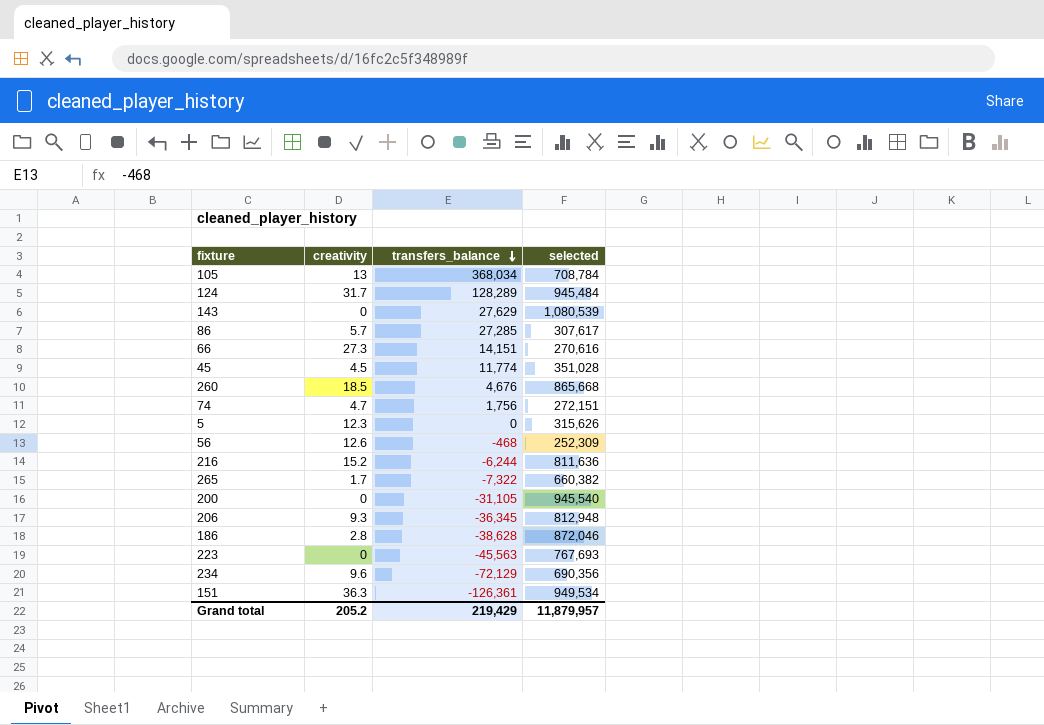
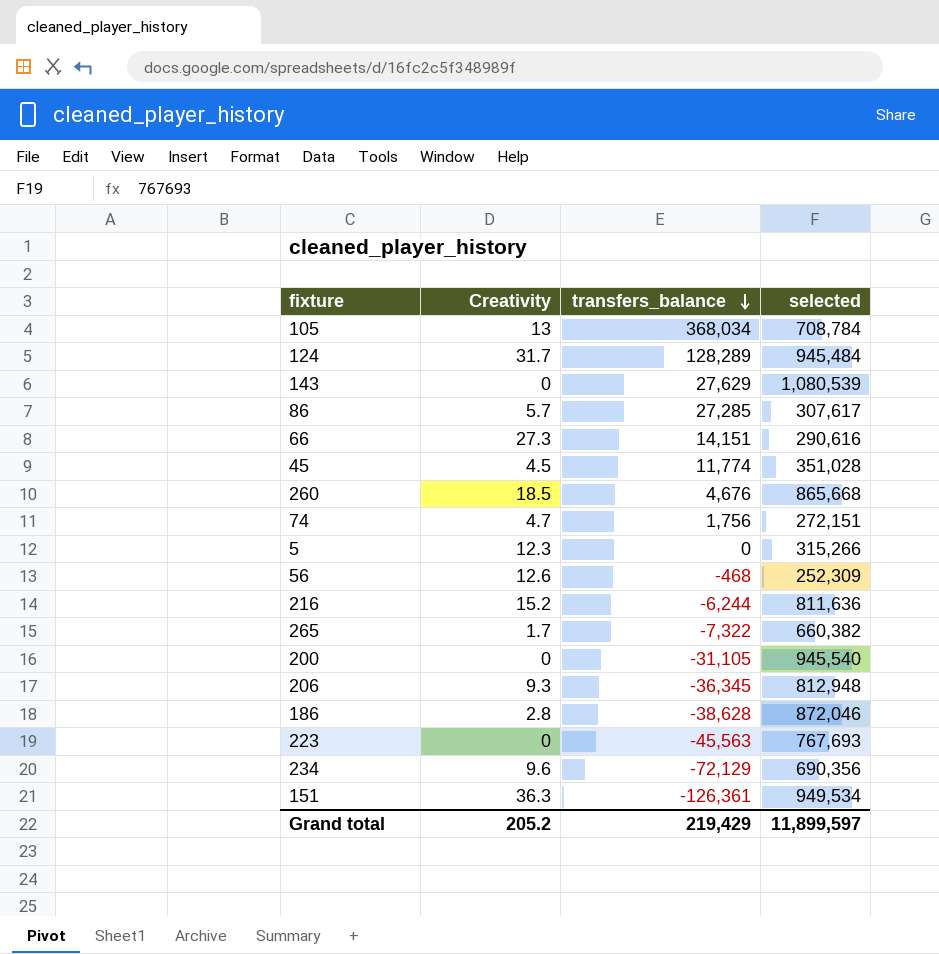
column name: creativity -> Creativity
66 | selected: 270,616 -> 290,616
5 | selected: 315,626 -> 315,266
Grand total | selected: 11,879,957 -> 11,899,597

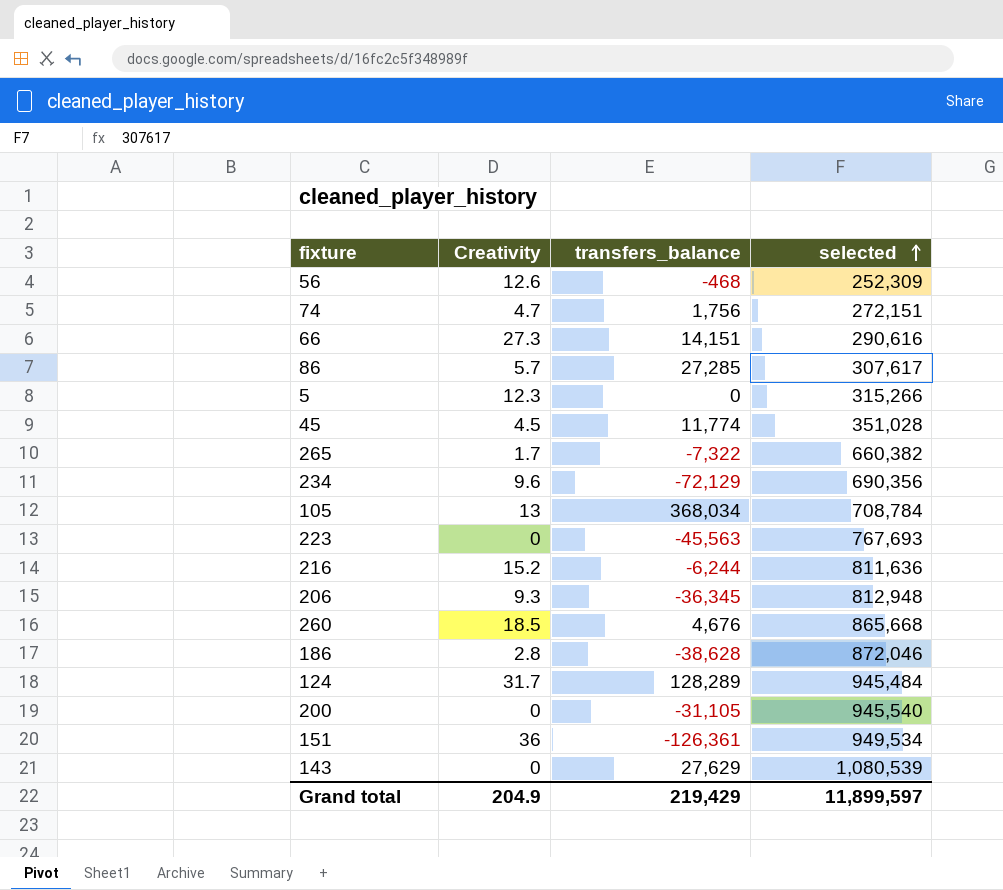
row order: transfers_balance descending -> selected ascending
151 | Creativity: 36.3 -> 36
Grand total | Creativity: 205.2 -> 204.9

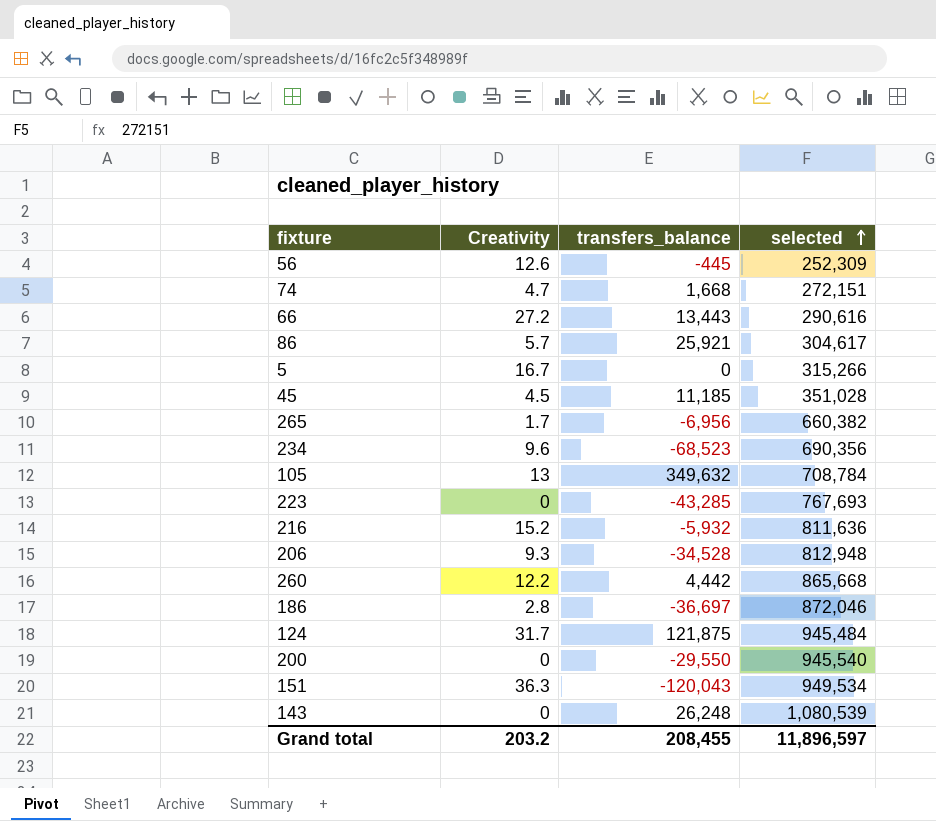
56 | transfers_balance: -468 -> -445
74 | transfers_balance: 1,756 -> 1,668
66 | Creativity: 27.3 -> 27.2
66 | transfers_balance: 14,151 -> 13,443
86 | transfers_balance: 27,285 -> 25,921
86 | selected: 307,617 -> 304,617
5 | Creativity: 12.3 -> 16.7
45 | transfers_balance: 11,774 -> 11,185
265 | transfers_balance: -7,322 -> -6,956
234 | transfers_balance: -72,129 -> -68,523
105 | transfers_balance: 368,034 -> 349,632
223 | transfers_balance: -45,563 -> -43,285
216 | transfers_balance: -6,244 -> -5,932
206 | transfers_balance: -36,345 -> -34,528
260 | Creativity: 18.5 -> 12.2
260 | transfers_balance: 4,676 -> 4,442
186 | transfers_balance: -38,628 -> -36,697
124 | transfers_balance: 128,289 -> 121,875
200 | transfers_balance: -31,105 -> -29,550
151 | Creativity: 36 -> 36.3
151 | transfers_balance: -126,361 -> -120,043
143 | transfers_balance: 27,629 -> 26,248
Grand total | Creativity: 204.9 -> 203.2
Grand total | transfers_balance: 219,429 -> 208,455
Grand total | selected: 11,899,597 -> 11,896,597

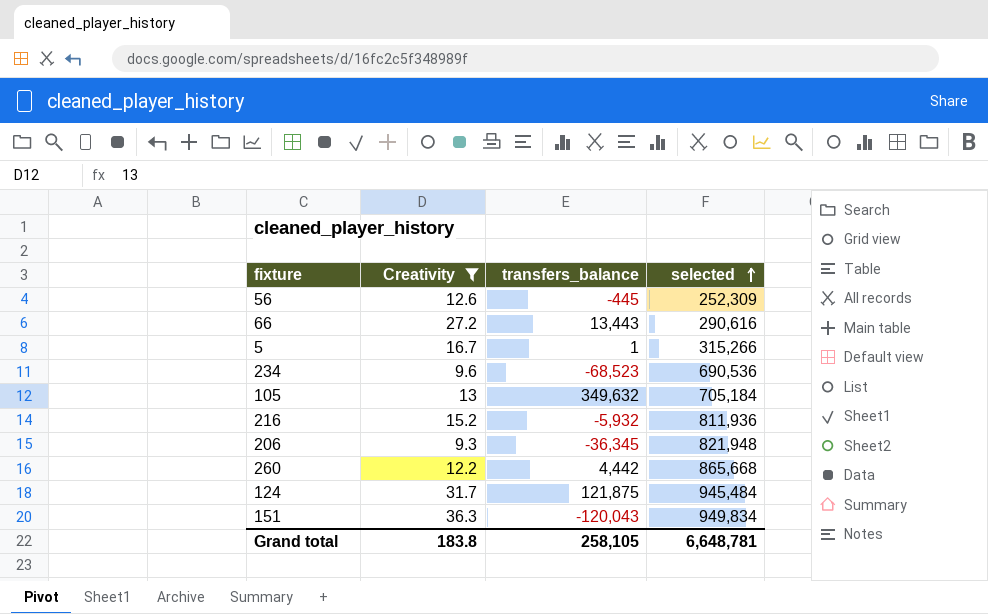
filter: none -> Creativity >= 9.3
5 | transfers_balance: 0 -> 1
234 | selected: 690,356 -> 690,536
105 | selected: 708,784 -> 705,184
216 | selected: 811,636 -> 811,936
206 | transfers_balance: -34,528 -> -36,345
206 | selected: 812,948 -> 821,948
151 | selected: 949,534 -> 949,834
Grand total | Creativity: 203.2 -> 183.8
Grand total | transfers_balance: 208,455 -> 258,105
Grand total | selected: 11,896,597 -> 6,648,781

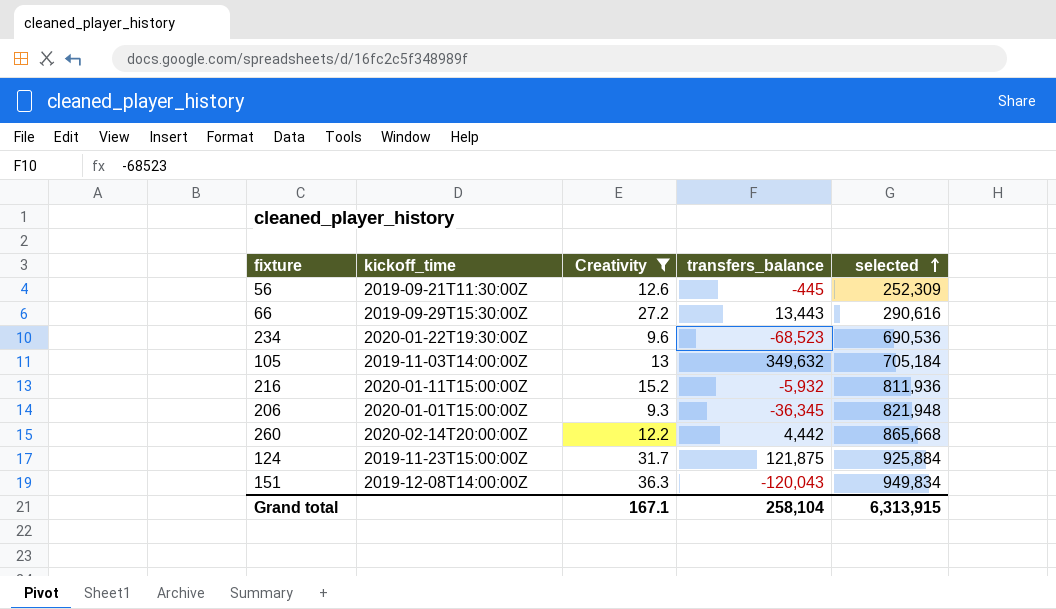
column kickoff_time | position: none -> 2
row 5: 16.7 | 1 | 315,266 -> none
124 | selected: 945,484 -> 925,884
Grand total | Creativity: 183.8 -> 167.1
Grand total | transfers_balance: 258,105 -> 258,104
Grand total | selected: 6,648,781 -> 6,313,915

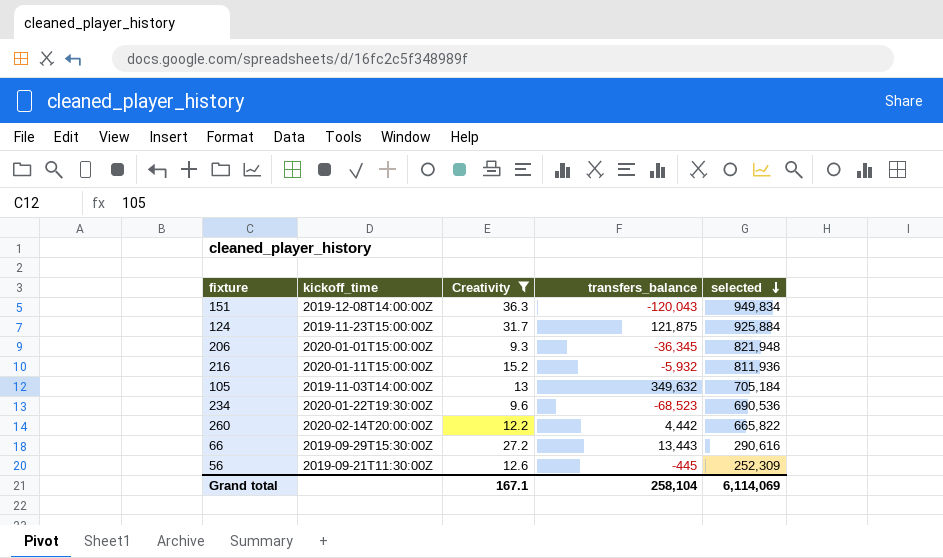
row order: selected ascending -> selected descending
260 | selected: 865,668 -> 665,822
Grand total | selected: 6,313,915 -> 6,114,069

